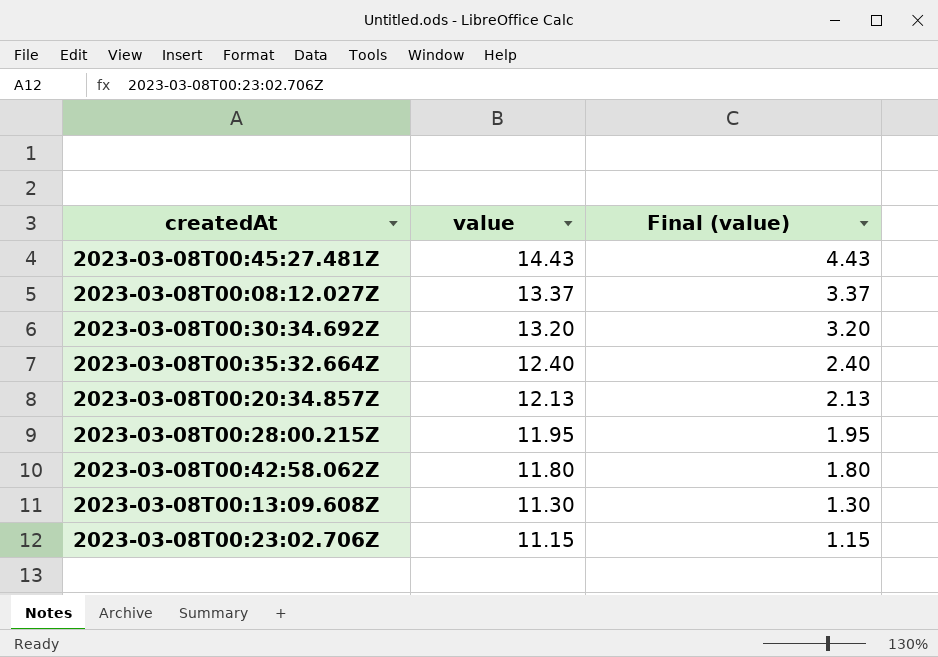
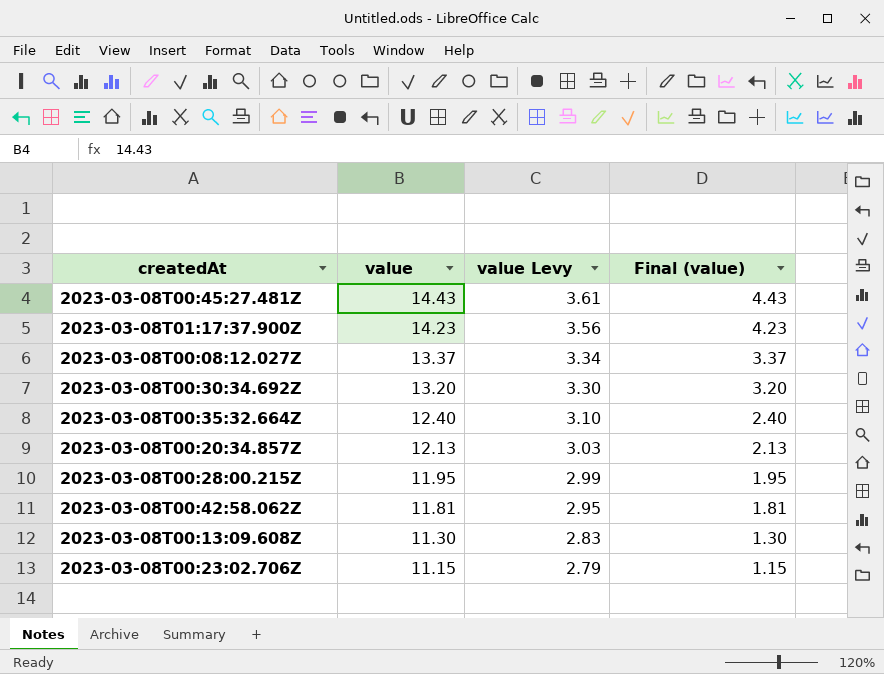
column value Levy | formula: none -> [value] * 0.25
row 2023-03-08T01:17:37.900Z: none -> 14.23 | 3.56 | 4.23
2023-03-08T00:42:58.062Z | value: 11.80 -> 11.81
2023-03-08T00:42:58.062Z | Final (value): 1.80 -> 1.81

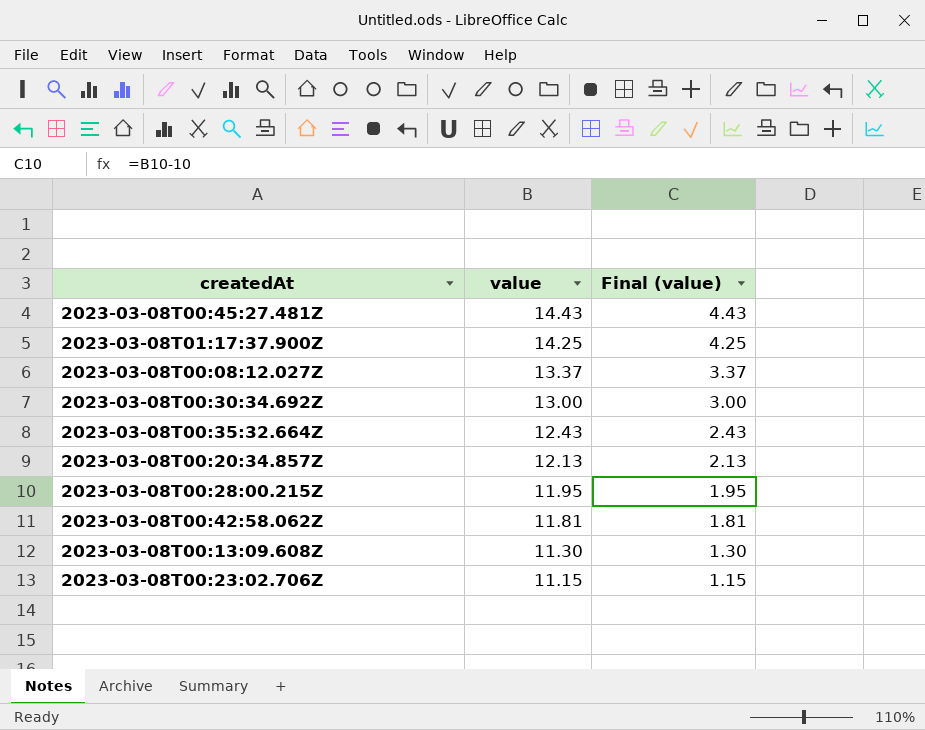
column value Levy | formula: [value] * 0.25 -> none
2023-03-08T01:17:37.900Z | value: 14.23 -> 14.25
2023-03-08T01:17:37.900Z | Final (value): 4.23 -> 4.25
2023-03-08T00:30:34.692Z | value: 13.20 -> 13.00
2023-03-08T00:30:34.692Z | Final (value): 3.20 -> 3.00
2023-03-08T00:35:32.664Z | value: 12.40 -> 12.43
2023-03-08T00:35:32.664Z | Final (value): 2.40 -> 2.43

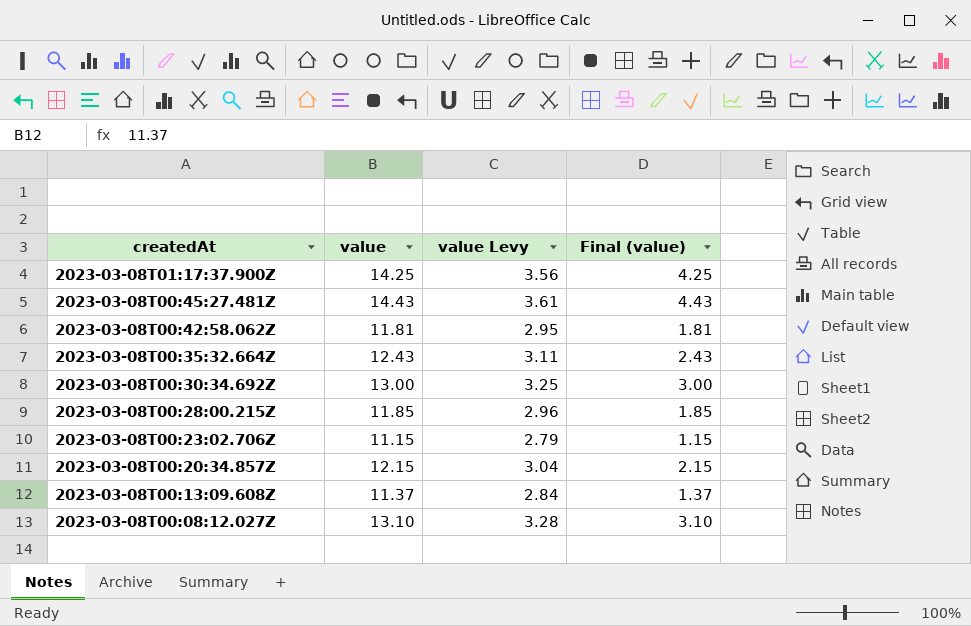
row order: value descending -> createdAt descending
column value Levy | formula: none -> [value] * 0.25
2023-03-08T00:28:00.215Z | value: 11.95 -> 11.85
2023-03-08T00:28:00.215Z | Final (value): 1.95 -> 1.85
2023-03-08T00:20:34.857Z | value: 12.13 -> 12.15
2023-03-08T00:20:34.857Z | Final (value): 2.13 -> 2.15
2023-03-08T00:13:09.608Z | value: 11.30 -> 11.37
2023-03-08T00:13:09.608Z | Final (value): 1.30 -> 1.37
2023-03-08T00:08:12.027Z | value: 13.37 -> 13.10
2023-03-08T00:08:12.027Z | Final (value): 3.37 -> 3.10

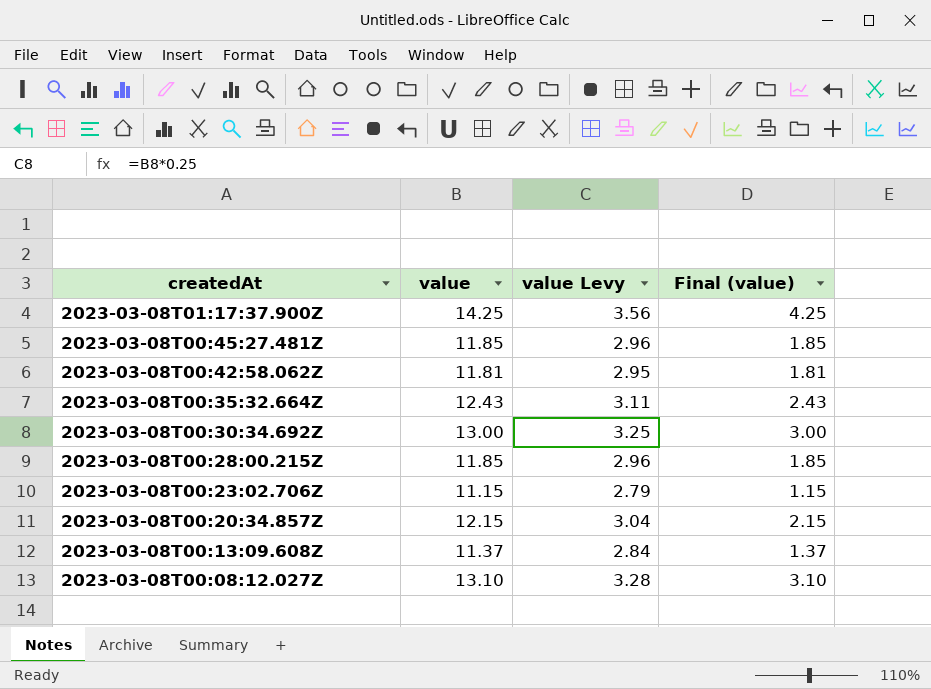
2023-03-08T00:45:27.481Z | value: 14.43 -> 11.85
2023-03-08T00:45:27.481Z | value Levy: 3.61 -> 2.96
2023-03-08T00:45:27.481Z | Final (value): 4.43 -> 1.85

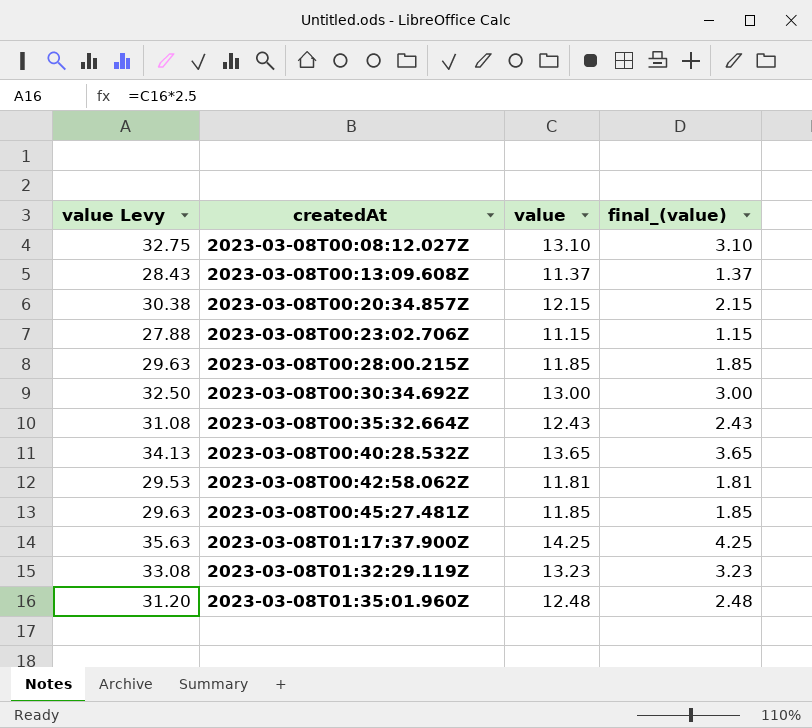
row order: createdAt descending -> createdAt ascending
column value Levy | formula: [value] * 0.25 -> [value] * 2.5
column value Levy | position: 3 -> 1
column name: Final (value) -> final_(value)
row 2023-03-08T00:40:28.532Z: none -> 34.13 | 13.65 | 3.65
row 2023-03-08T01:32:29.119Z: none -> 33.08 | 13.23 | 3.23
row 2023-03-08T01:35:01.960Z: none -> 31.20 | 12.48 | 2.48

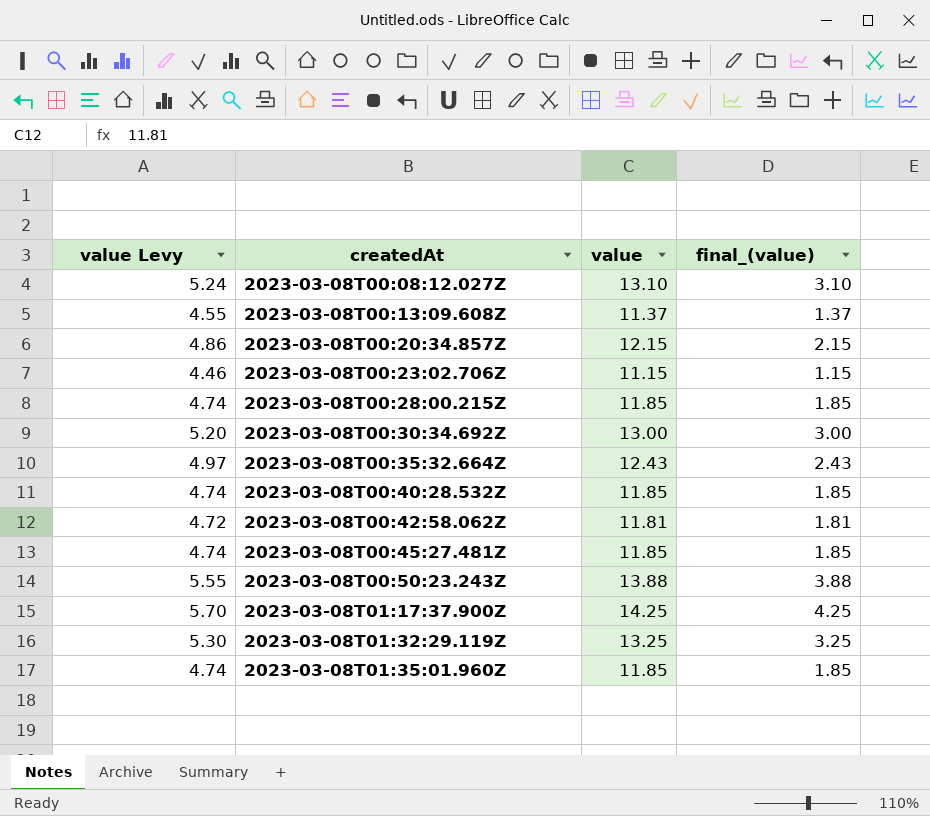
column value Levy | formula: [value] * 2.5 -> [value] * 0.4
2023-03-08T00:40:28.532Z | value: 13.65 -> 11.85
2023-03-08T00:40:28.532Z | final_(value): 3.65 -> 1.85
row 2023-03-08T00:50:23.243Z: none -> 5.55 | 13.88 | 3.88
2023-03-08T01:32:29.119Z | value: 13.23 -> 13.25
2023-03-08T01:32:29.119Z | final_(value): 3.23 -> 3.25
2023-03-08T01:35:01.960Z | value: 12.48 -> 11.85
2023-03-08T01:35:01.960Z | final_(value): 2.48 -> 1.85

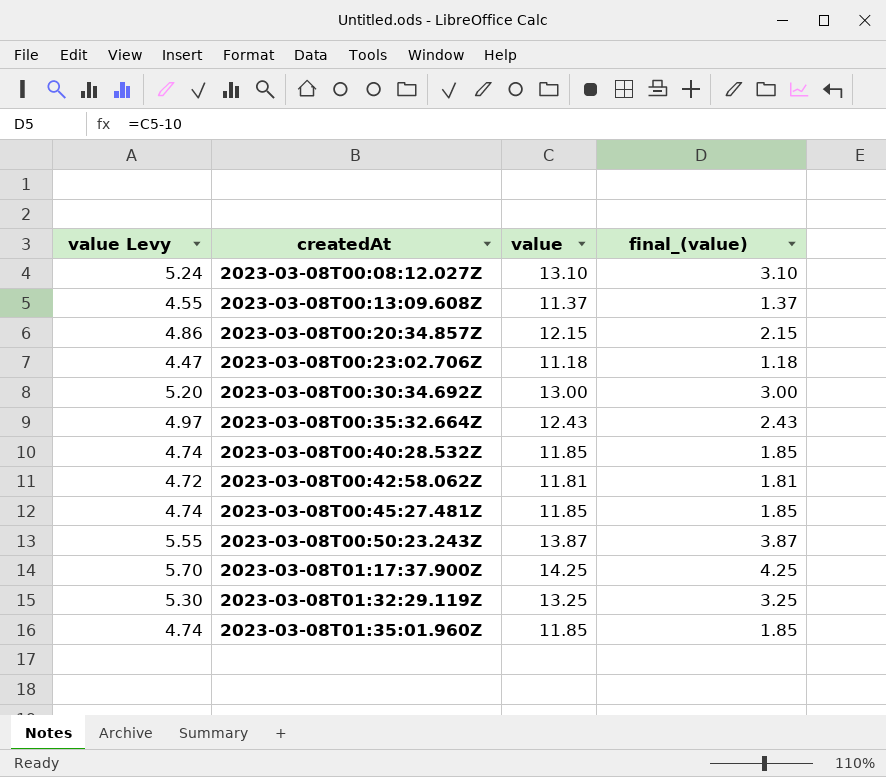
row 2023-03-08T00:28:00.215Z: 4.74 | 11.85 | 1.85 -> none
2023-03-08T00:23:02.706Z | value Levy: 4.46 -> 4.47
2023-03-08T00:23:02.706Z | value: 11.15 -> 11.18
2023-03-08T00:23:02.706Z | final_(value): 1.15 -> 1.18
2023-03-08T00:50:23.243Z | value: 13.88 -> 13.87
2023-03-08T00:50:23.243Z | final_(value): 3.88 -> 3.87

